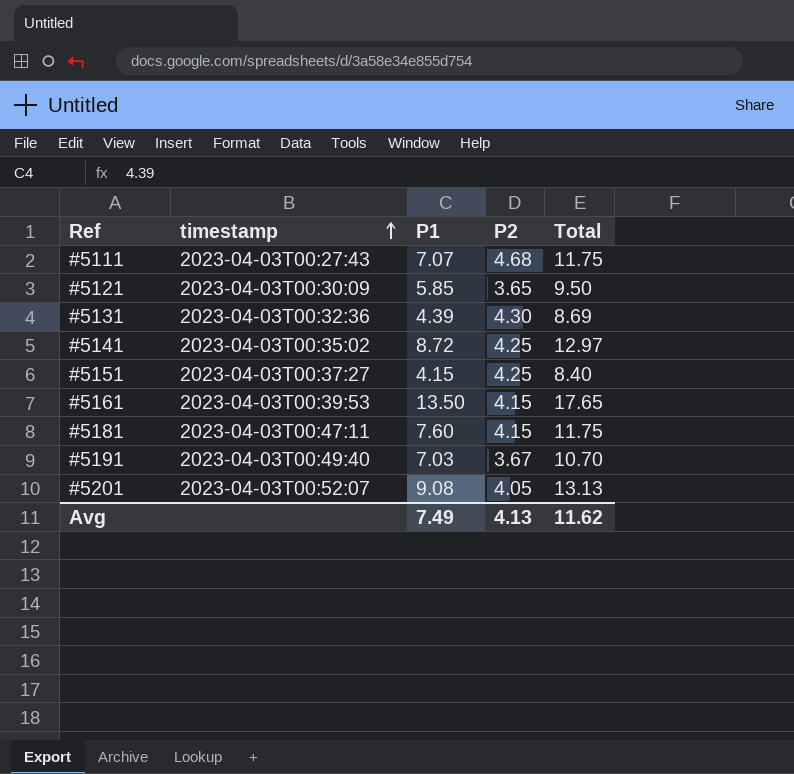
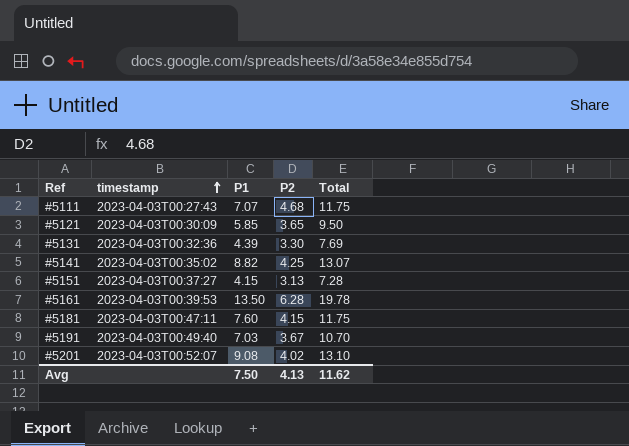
#5131 | P2: 4.30 -> 3.30
#5131 | Total: 8.69 -> 7.69
#5141 | P1: 8.72 -> 8.82
#5141 | Total: 12.97 -> 13.07
#5151 | P2: 4.25 -> 3.13
#5151 | Total: 8.40 -> 7.28
#5161 | P2: 4.15 -> 6.28
#5161 | Total: 17.65 -> 19.78
#5201 | P2: 4.05 -> 4.02
#5201 | Total: 13.13 -> 13.10
Avg | P1: 7.49 -> 7.50

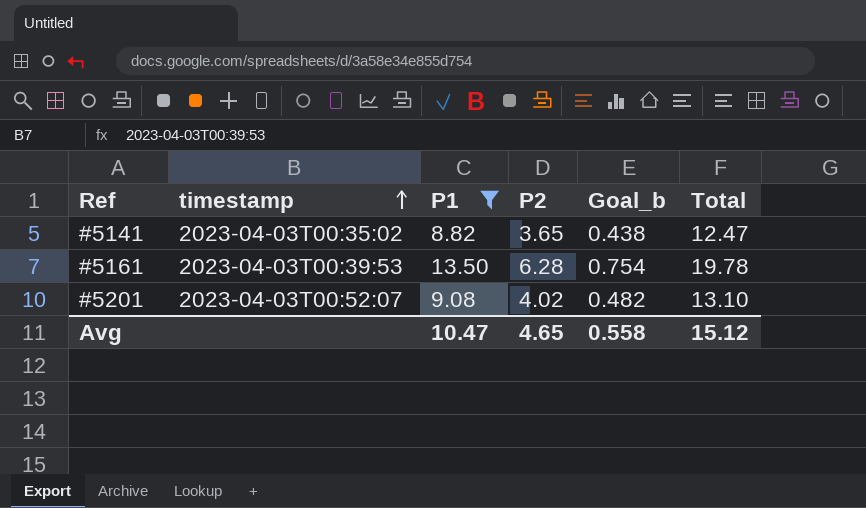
filter: none -> P1 >= 8.82
column Goal_b | formula: none -> [P2] * 0.12
#5141 | P2: 4.25 -> 3.65
#5141 | Total: 13.07 -> 12.47
Avg | P1: 7.50 -> 10.47
Avg | P2: 4.13 -> 4.65
Avg | Total: 11.62 -> 15.12

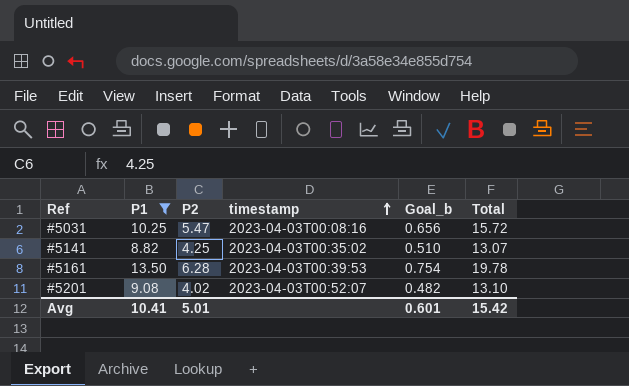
column timestamp | position: 2 -> 4
row #5031: none -> 10.25 | 5.47 | 2023-04-03T00:08:16 | 0.656 | 15.72
#5141 | P2: 3.65 -> 4.25
#5141 | Goal_b: 0.438 -> 0.510
#5141 | Total: 12.47 -> 13.07
Avg | P1: 10.47 -> 10.41
Avg | P2: 4.65 -> 5.01
Avg | Goal_b: 0.558 -> 0.601
Avg | Total: 15.12 -> 15.42

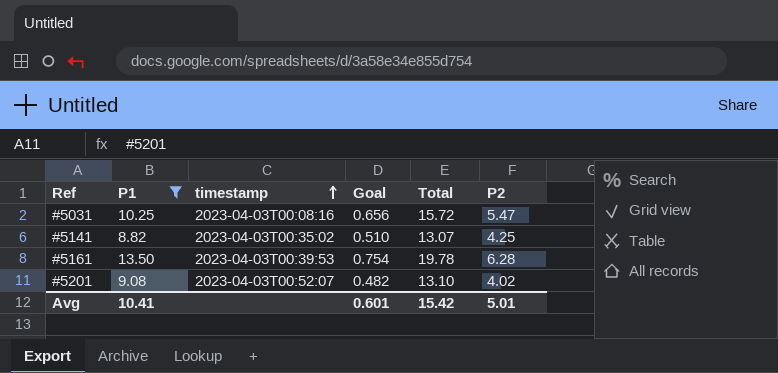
column name: Goal_b -> Goal
column P2 | position: 3 -> 6

